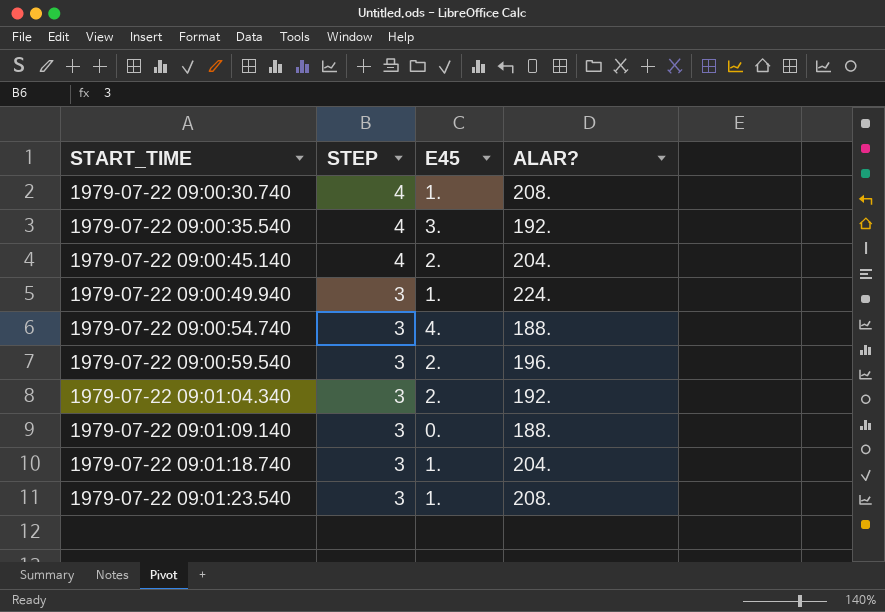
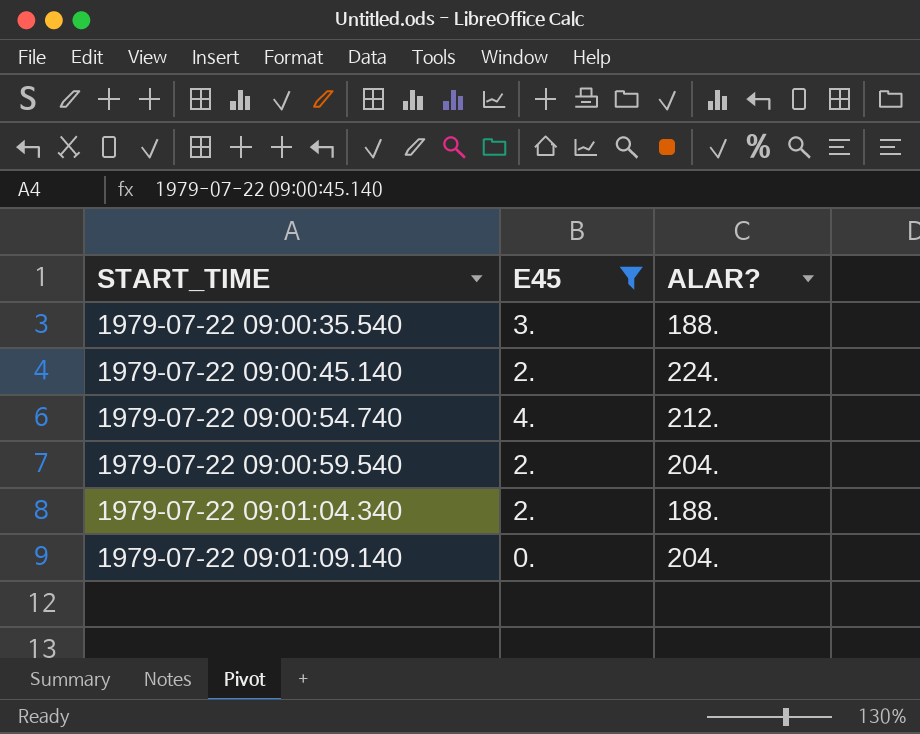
filter: none -> E45 != 1.
column STEP | position: 2 -> none
1979-07-22 09:00:35.540 | ALAR?: 192. -> 188.
1979-07-22 09:00:45.140 | ALAR?: 204. -> 224.
1979-07-22 09:00:54.740 | ALAR?: 188. -> 212.
1979-07-22 09:00:59.540 | ALAR?: 196. -> 204.
1979-07-22 09:01:04.340 | ALAR?: 192. -> 188.
1979-07-22 09:01:09.140 | ALAR?: 188. -> 204.

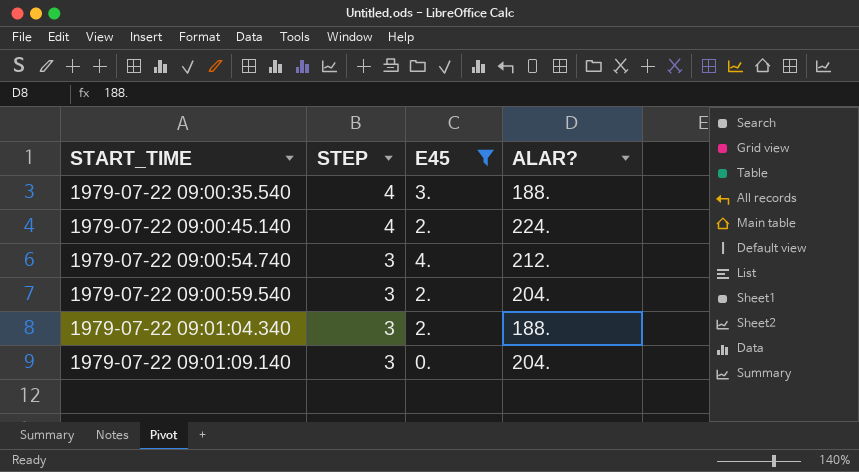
column STEP | position: none -> 2

